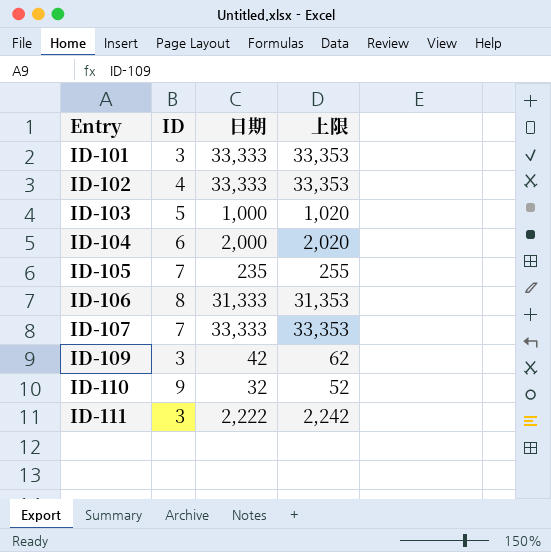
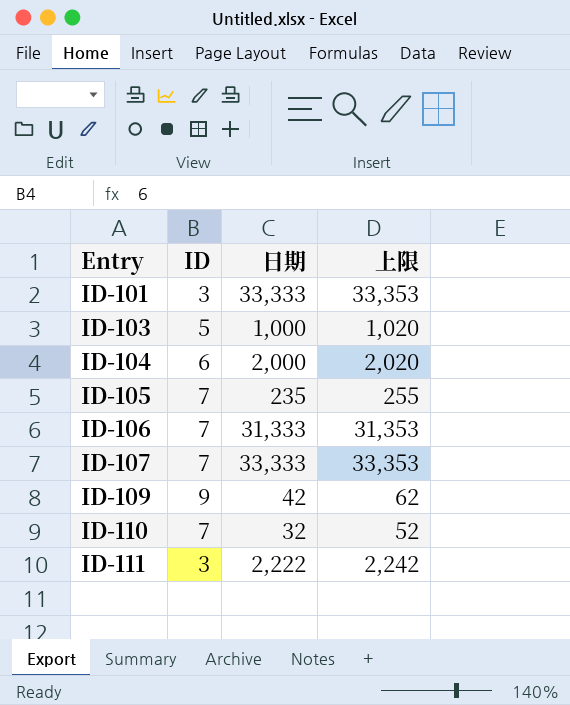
row ID-102: 4 | 33,333 | 33,353 -> none
ID-106 | ID: 8 -> 7
ID-109 | ID: 3 -> 9
ID-110 | ID: 9 -> 7

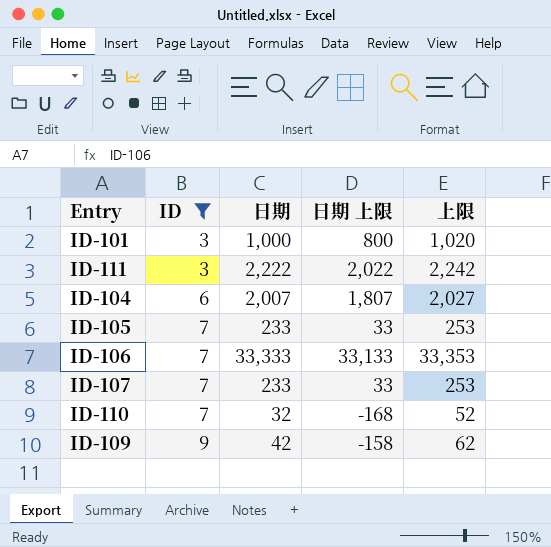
filter: none -> ID != 5
row order: Entry ascending -> ID ascending
column 日期 上限 | formula: none -> [日期] - 200
ID-101 | 日期: 33,333 -> 1,000
ID-101 | 上限: 33,353 -> 1,020
ID-104 | 日期: 2,000 -> 2,007
ID-104 | 上限: 2,020 -> 2,027
ID-105 | 日期: 235 -> 233
ID-105 | 上限: 255 -> 253
ID-106 | 日期: 31,333 -> 33,333
ID-106 | 上限: 31,353 -> 33,353
ID-107 | 日期: 33,333 -> 233
ID-107 | 上限: 33,353 -> 253

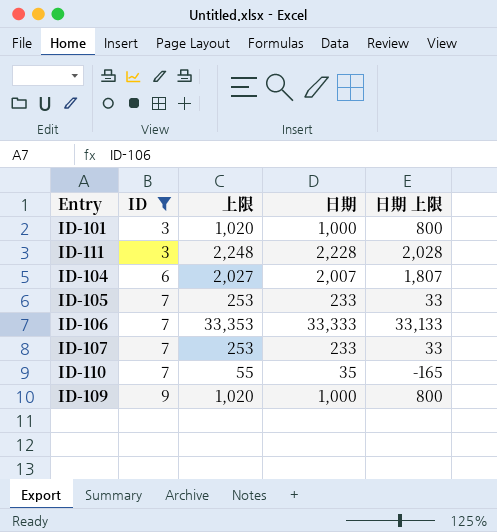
column 上限 | position: 5 -> 3
ID-111 | 上限: 2,242 -> 2,248
ID-111 | 日期: 2,222 -> 2,228
ID-111 | 日期 上限: 2,022 -> 2,028
ID-110 | 上限: 52 -> 55
ID-110 | 日期: 32 -> 35
ID-110 | 日期 上限: -168 -> -165
ID-109 | 上限: 62 -> 1,020
ID-109 | 日期: 42 -> 1,000
ID-109 | 日期 上限: -158 -> 800

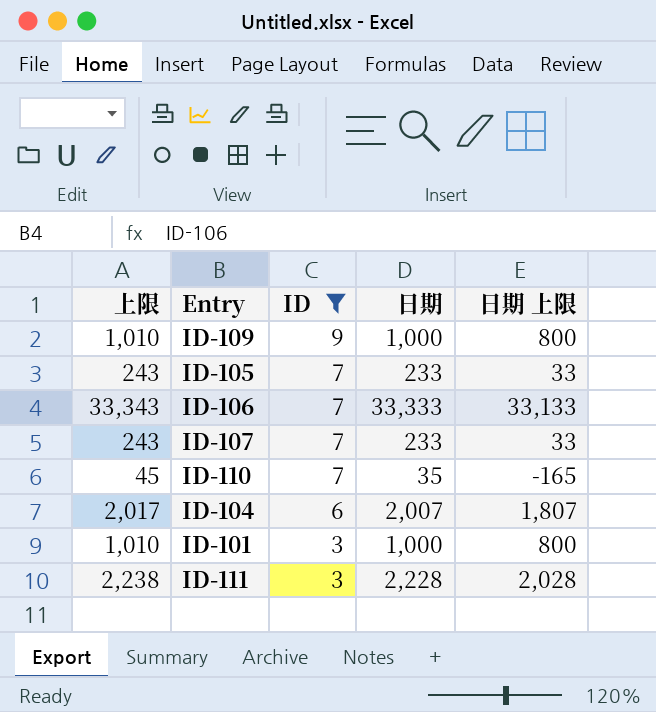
row order: ID ascending -> ID descending
column 上限 | formula: [日期] + 20 -> [日期] + 10
column 上限 | position: 3 -> 1

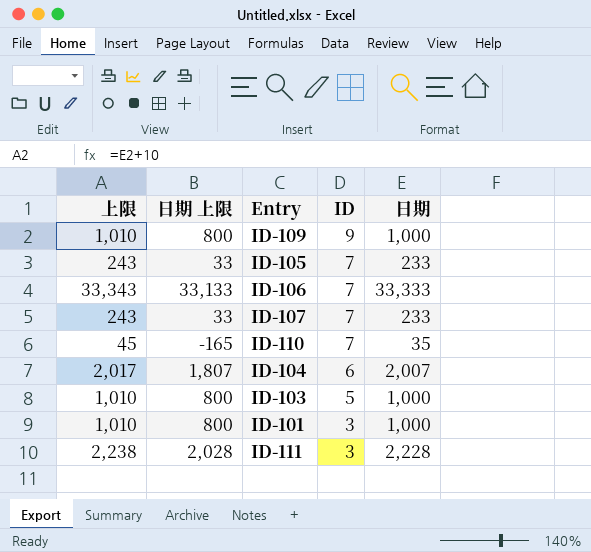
filter: ID != 5 -> none
column 日期 上限 | position: 5 -> 2

